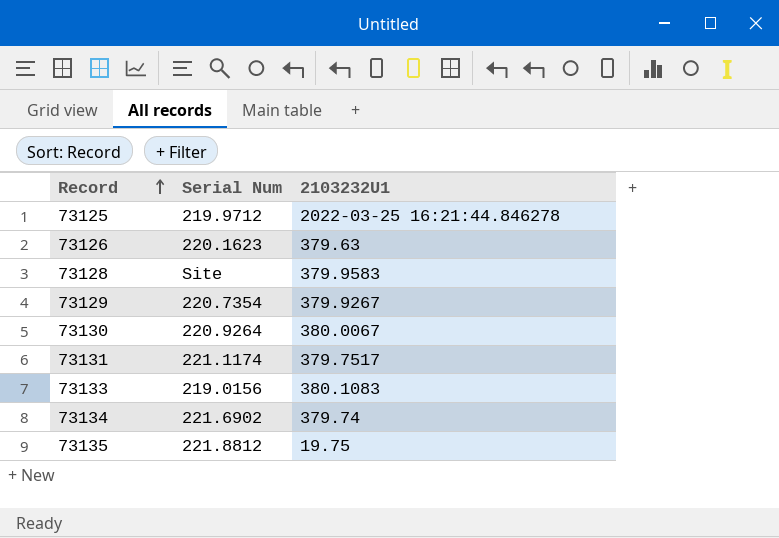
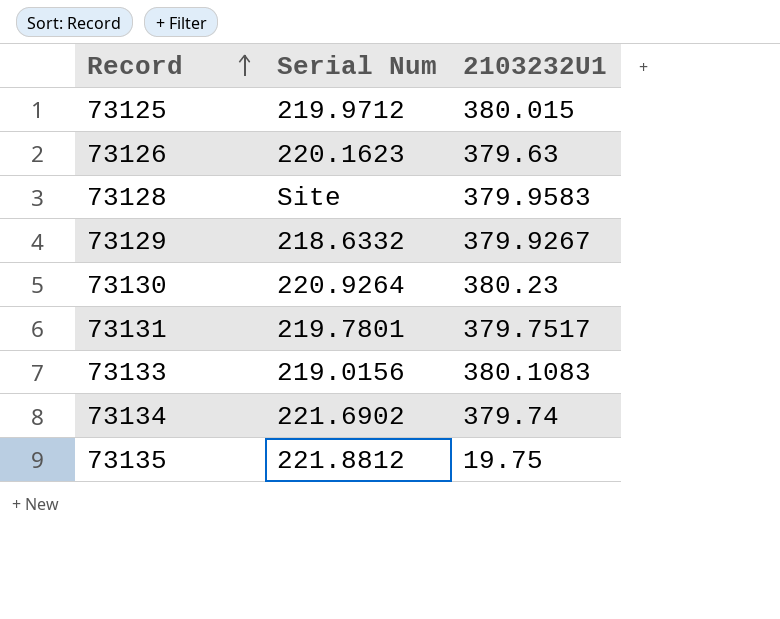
73125 | 2103232U1: 2022-03-25 16:21:44.846278 -> 380.015
73129 | Serial Num: 220.7354 -> 218.6332
73130 | 2103232U1: 380.0067 -> 380.23
73131 | Serial Num: 221.1174 -> 219.7801

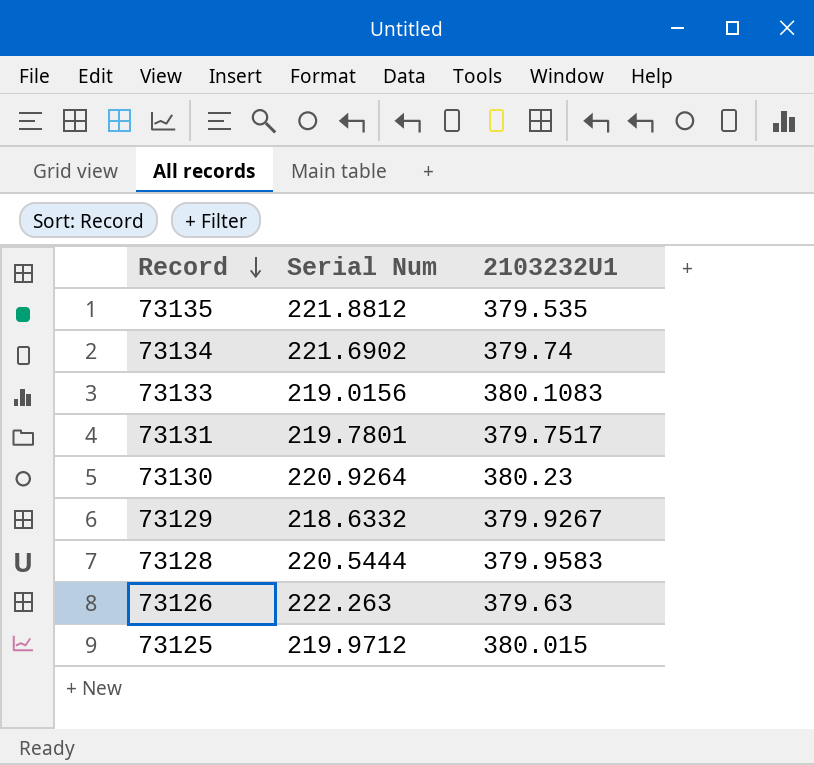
row order: Record ascending -> Record descending
73135 | 2103232U1: 19.75 -> 379.535
73128 | Serial Num: Site -> 220.5444
73126 | Serial Num: 220.1623 -> 222.263

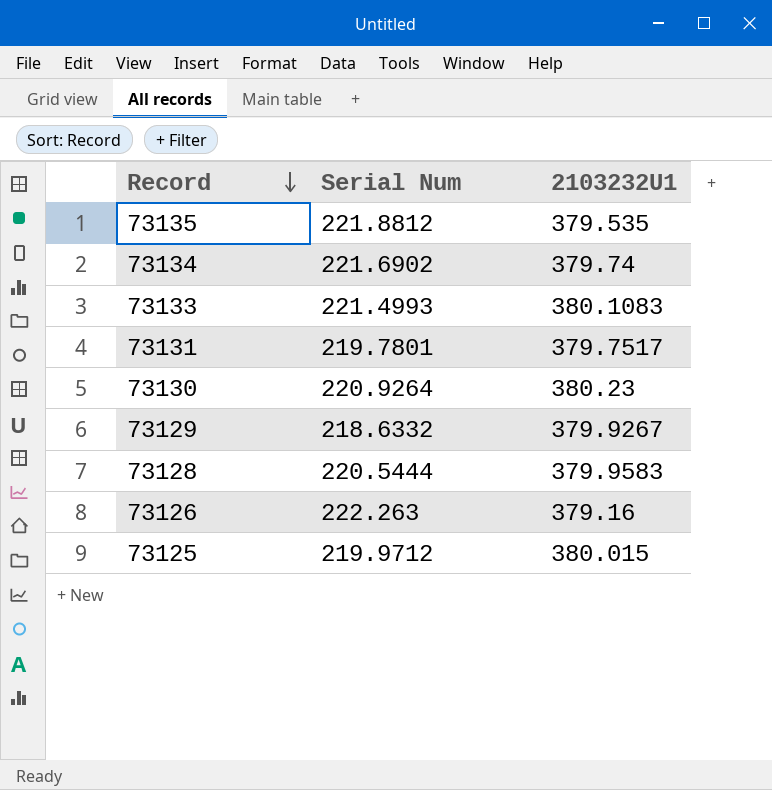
73133 | Serial Num: 219.0156 -> 221.4993
73126 | 2103232U1: 379.63 -> 379.16

